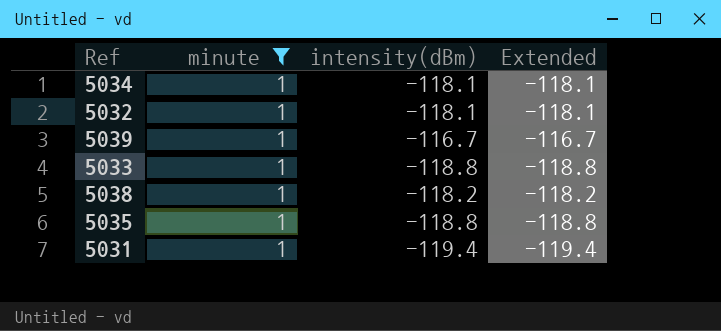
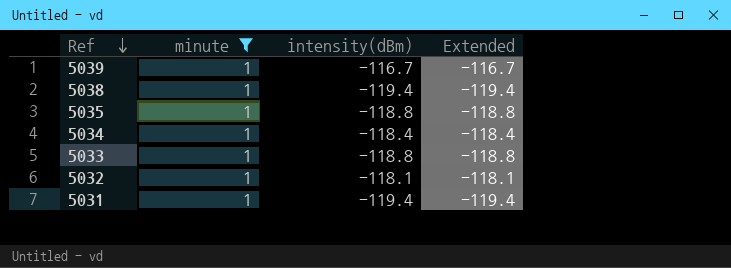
row order: none -> Ref descending
5038 | intensity(dBm): -118.2 -> -119.4
5038 | Extended: -118.2 -> -119.4
5034 | intensity(dBm): -118.1 -> -118.4
5034 | Extended: -118.1 -> -118.4

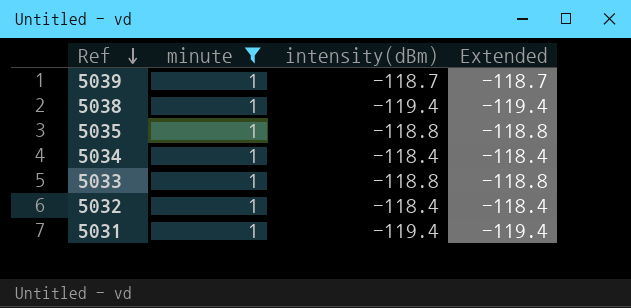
5039 | intensity(dBm): -116.7 -> -118.7
5039 | Extended: -116.7 -> -118.7
5032 | intensity(dBm): -118.1 -> -118.4
5032 | Extended: -118.1 -> -118.4

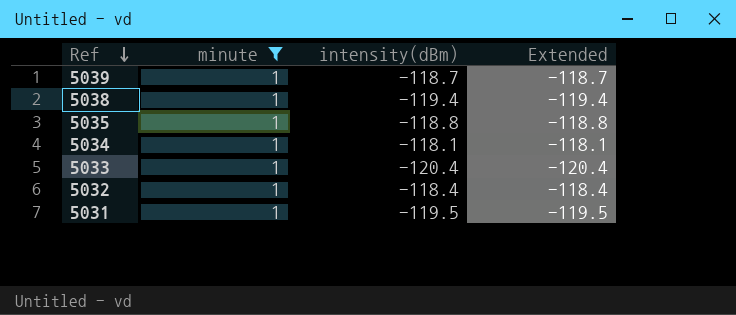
5034 | intensity(dBm): -118.4 -> -118.1
5034 | Extended: -118.4 -> -118.1
5033 | intensity(dBm): -118.8 -> -120.4
5033 | Extended: -118.8 -> -120.4
5031 | intensity(dBm): -119.4 -> -119.5
5031 | Extended: -119.4 -> -119.5

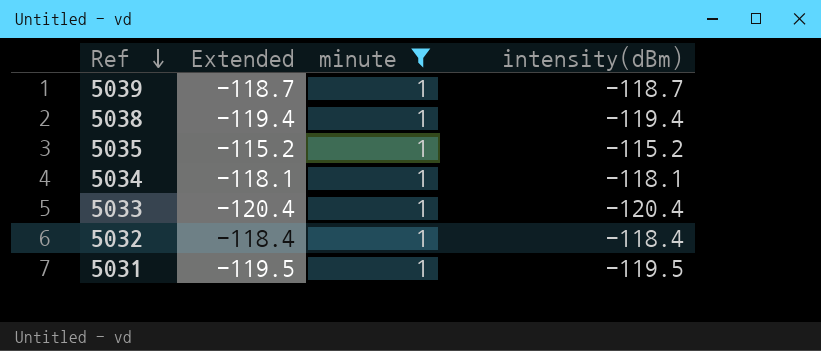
column Extended | position: 4 -> 2
5035 | Extended: -118.8 -> -115.2
5035 | intensity(dBm): -118.8 -> -115.2

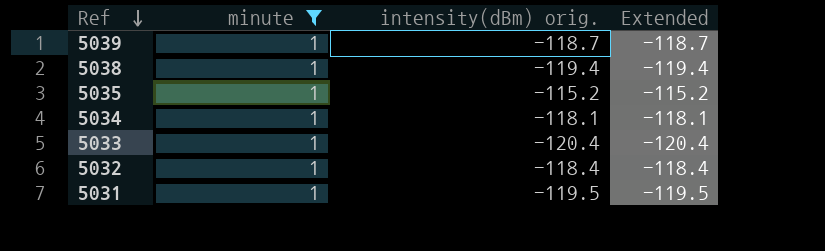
column name: intensity(dBm) -> intensity(dBm) orig.
column Extended | position: 2 -> 4

